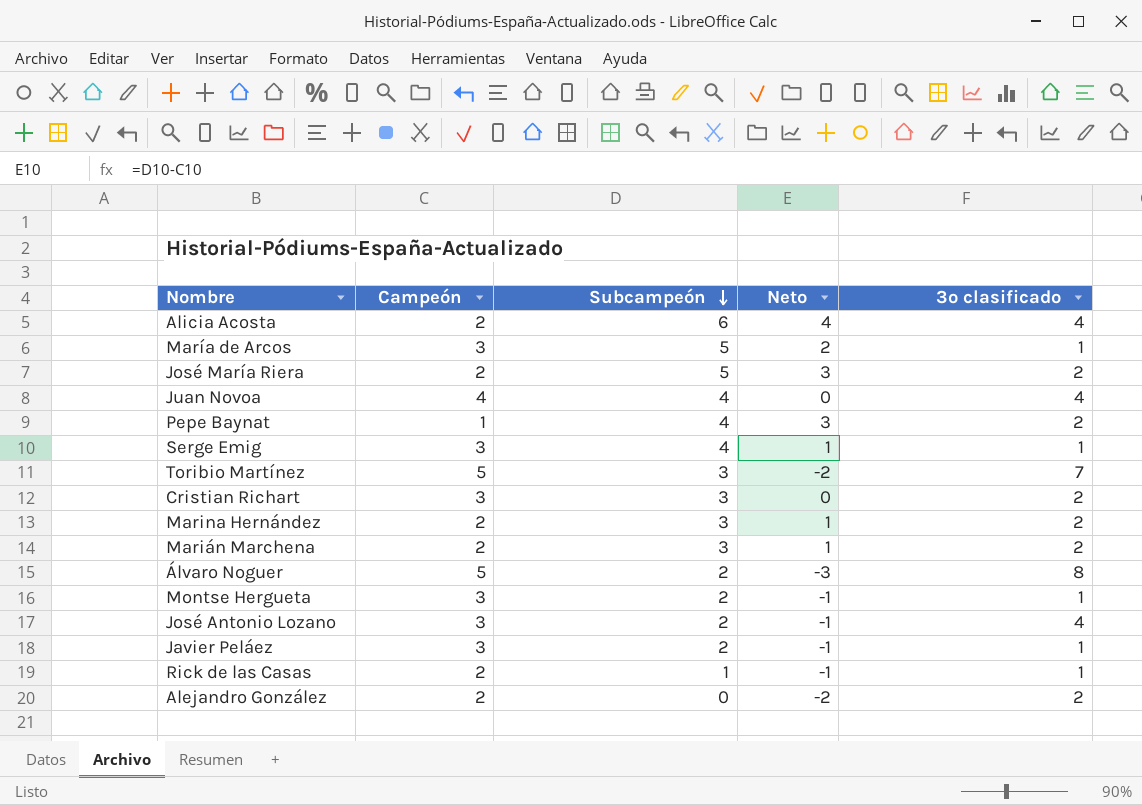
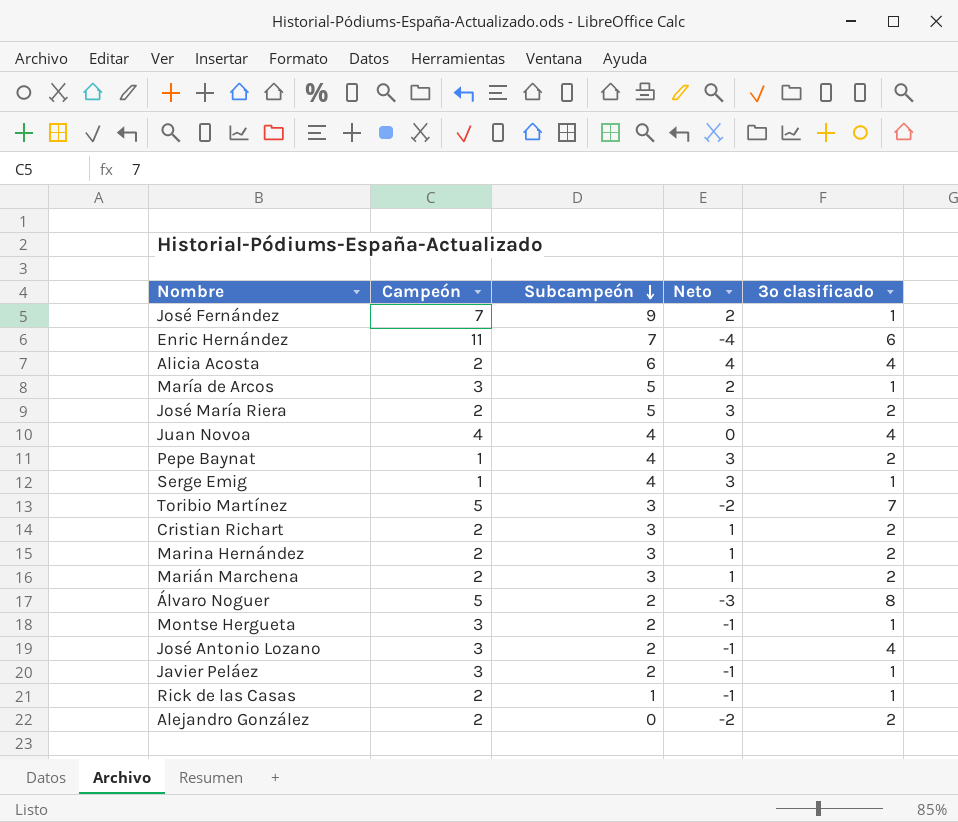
row José Fernández: none -> 7 | 9 | 2 | 1
row Enric Hernández: none -> 11 | 7 | -4 | 6
Serge Emig | Campeón: 3 -> 1
Serge Emig | Neto: 1 -> 3
Cristian Richart | Campeón: 3 -> 2
Cristian Richart | Neto: 0 -> 1

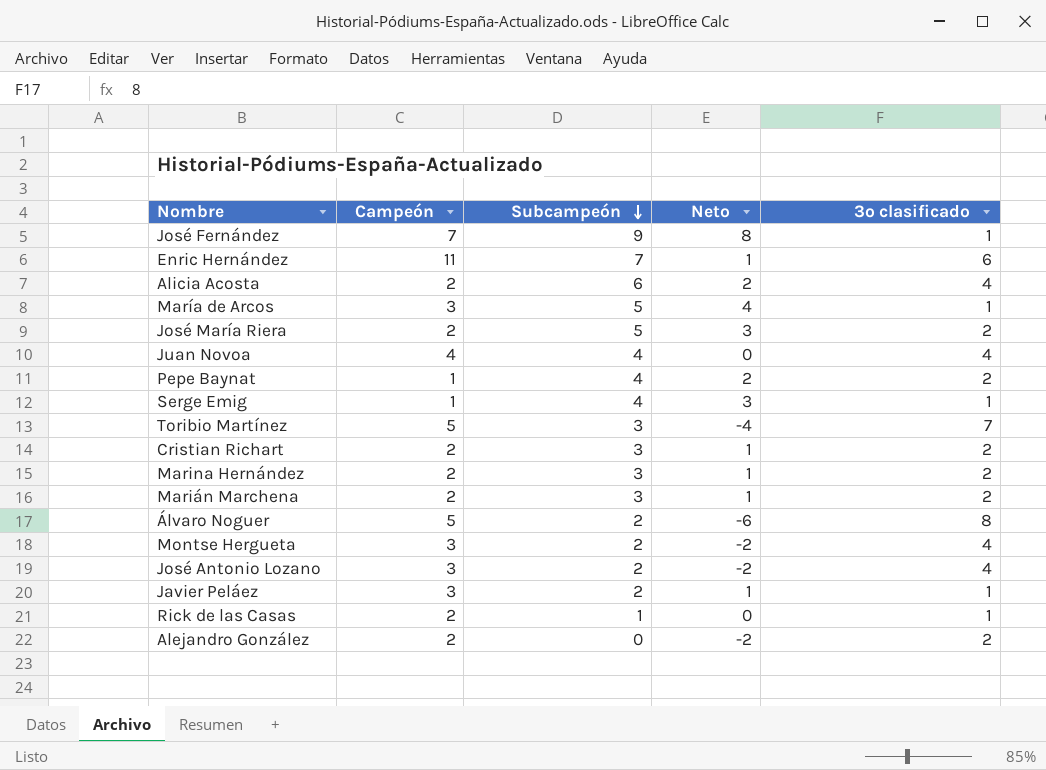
column Neto | formula: [Subcampeón] - [Campeón] -> [Subcampeón] - [3º clasificado]
Montse Hergueta | 3º clasificado: 1 -> 4

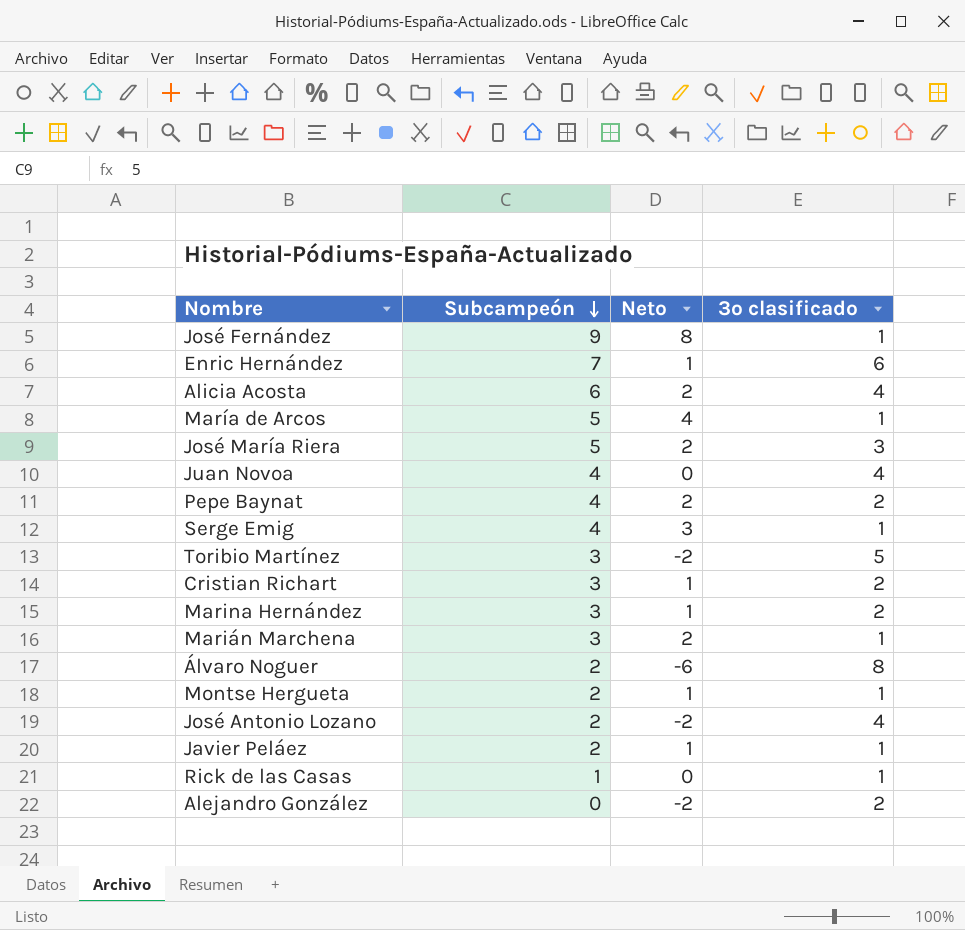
column Campeón | position: 2 -> none
José María Riera | Neto: 3 -> 2
José María Riera | 3º clasificado: 2 -> 3
Toribio Martínez | Neto: -4 -> -2
Toribio Martínez | 3º clasificado: 7 -> 5
Marián Marchena | Neto: 1 -> 2
Marián Marchena | 3º clasificado: 2 -> 1
Montse Hergueta | Neto: -2 -> 1
Montse Hergueta | 3º clasificado: 4 -> 1

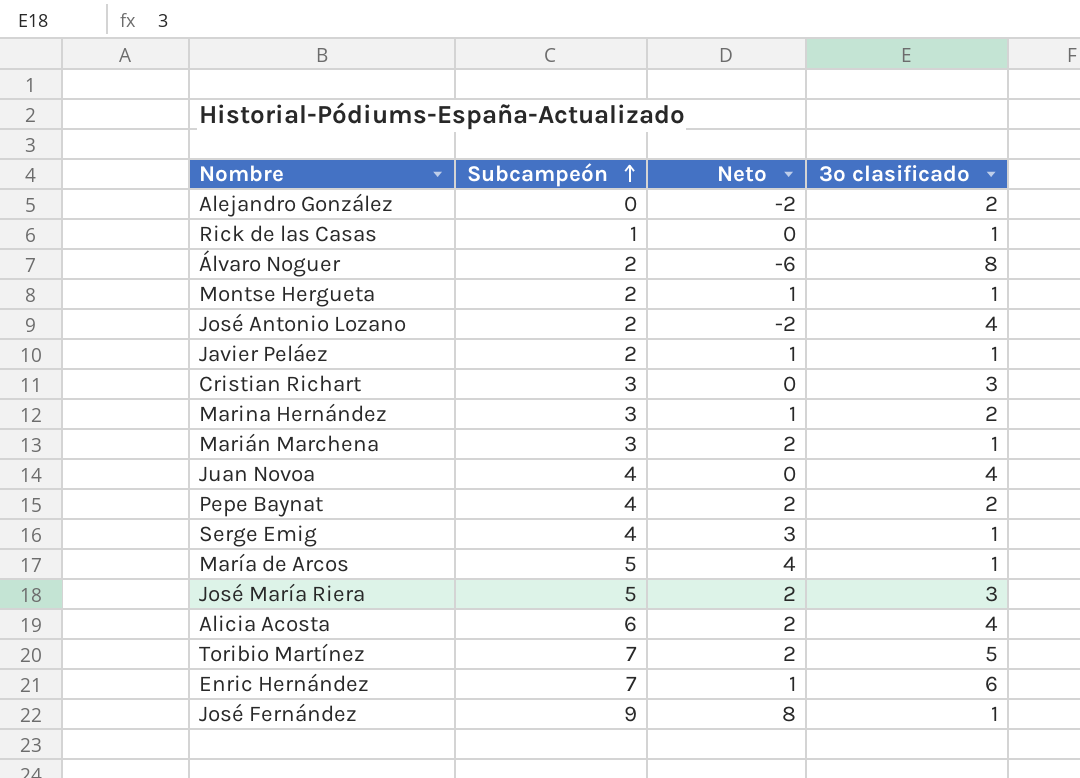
row order: Subcampeón descending -> Subcampeón ascending
Cristian Richart | Neto: 1 -> 0
Cristian Richart | 3º clasificado: 2 -> 3
Toribio Martínez | Subcampeón: 3 -> 7
Toribio Martínez | Neto: -2 -> 2

